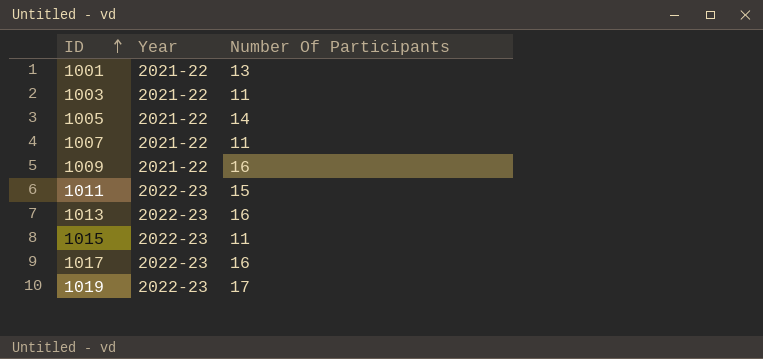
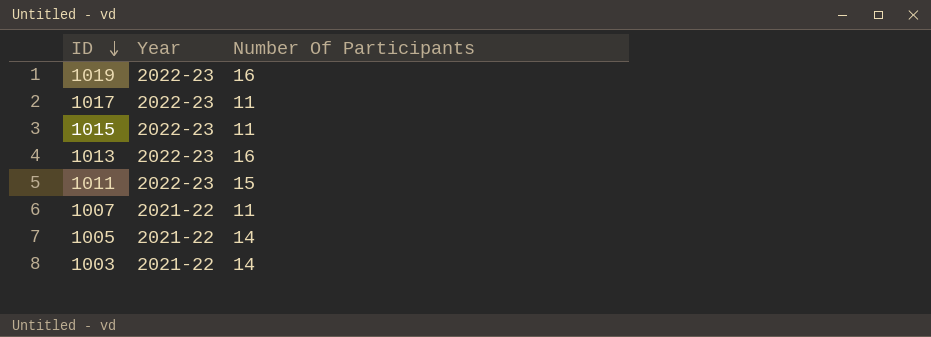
row order: ID ascending -> ID descending
row 1001: 2021-22 | 13 -> none
row 1009: 2021-22 | 16 -> none
1019 | Number Of Participants: 17 -> 16
1017 | Number Of Participants: 16 -> 11
1003 | Number Of Participants: 11 -> 14

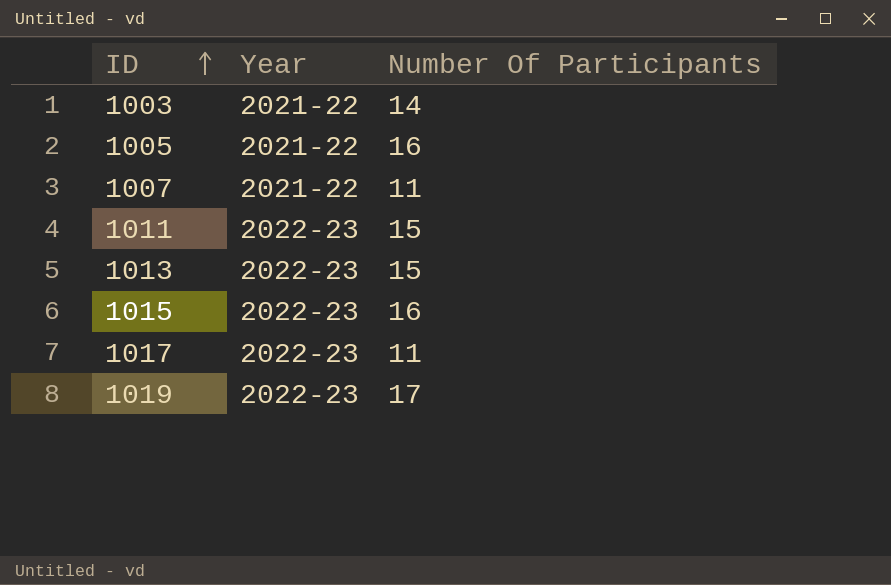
row order: ID descending -> ID ascending
1005 | Number Of Participants: 14 -> 16
1013 | Number Of Participants: 16 -> 15
1015 | Number Of Participants: 11 -> 16
1019 | Number Of Participants: 16 -> 17

